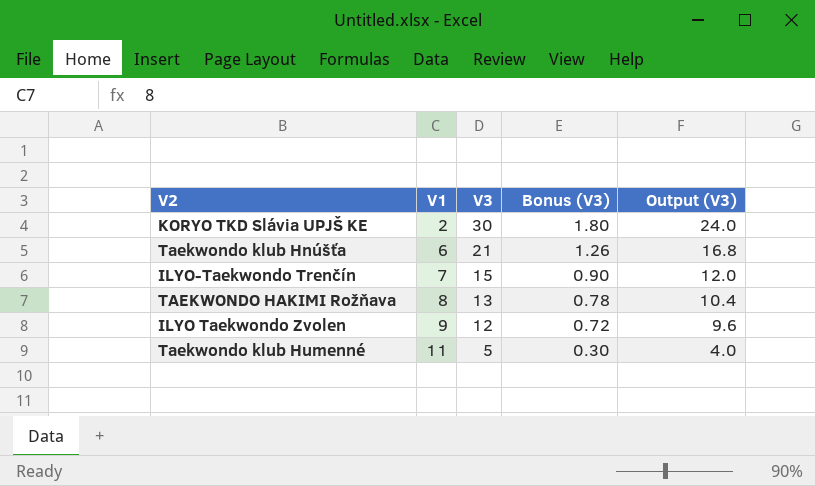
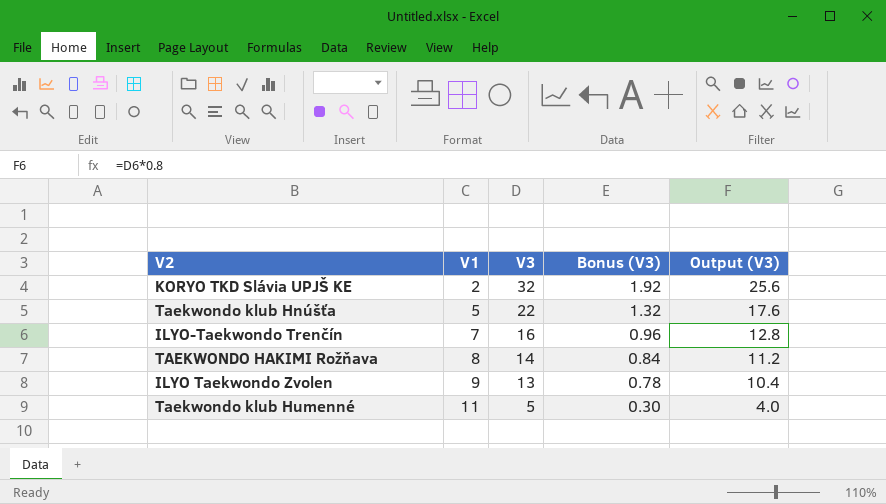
KORYO TKD Slávia UPJŠ KE | V3: 30 -> 32
KORYO TKD Slávia UPJŠ KE | Bonus (V3): 1.80 -> 1.92
KORYO TKD Slávia UPJŠ KE | Output (V3): 24.0 -> 25.6
Taekwondo klub Hnúšťa | V1: 6 -> 5
Taekwondo klub Hnúšťa | V3: 21 -> 22
Taekwondo klub Hnúšťa | Bonus (V3): 1.26 -> 1.32
Taekwondo klub Hnúšťa | Output (V3): 16.8 -> 17.6
ILYO-Taekwondo Trenčín | V3: 15 -> 16
ILYO-Taekwondo Trenčín | Bonus (V3): 0.90 -> 0.96
ILYO-Taekwondo Trenčín | Output (V3): 12.0 -> 12.8
TAEKWONDO HAKIMI Rožňava | V3: 13 -> 14
TAEKWONDO HAKIMI Rožňava | Bonus (V3): 0.78 -> 0.84
TAEKWONDO HAKIMI Rožňava | Output (V3): 10.4 -> 11.2
ILYO Taekwondo Zvolen | V3: 12 -> 13
ILYO Taekwondo Zvolen | Bonus (V3): 0.72 -> 0.78
ILYO Taekwondo Zvolen | Output (V3): 9.6 -> 10.4

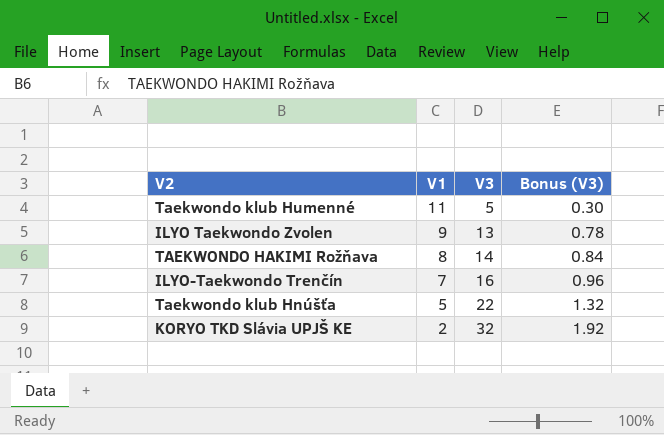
row order: V1 ascending -> V1 descending
column Output (V3) | formula: [V3] * 0.8 -> none

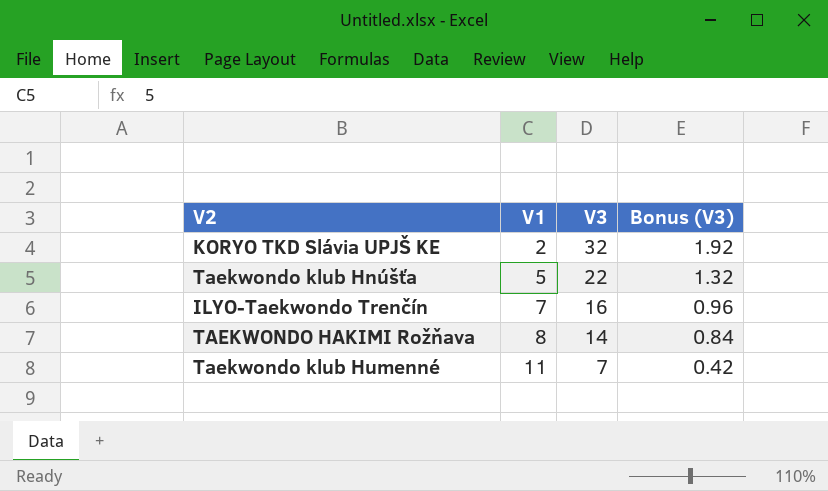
row order: V1 descending -> V1 ascending
row ILYO Taekwondo Zvolen: 9 | 13 | 0.78 -> none
Taekwondo klub Humenné | V3: 5 -> 7
Taekwondo klub Humenné | Bonus (V3): 0.30 -> 0.42

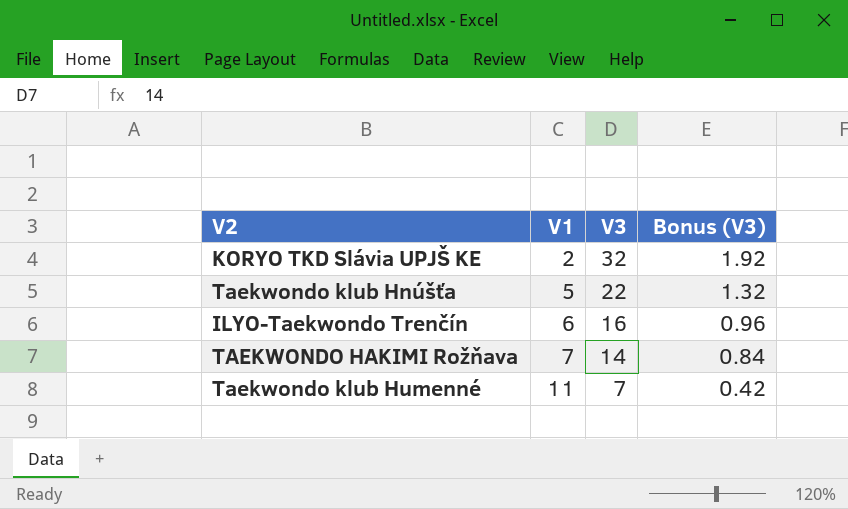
ILYO-Taekwondo Trenčín | V1: 7 -> 6
TAEKWONDO HAKIMI Rožňava | V1: 8 -> 7

